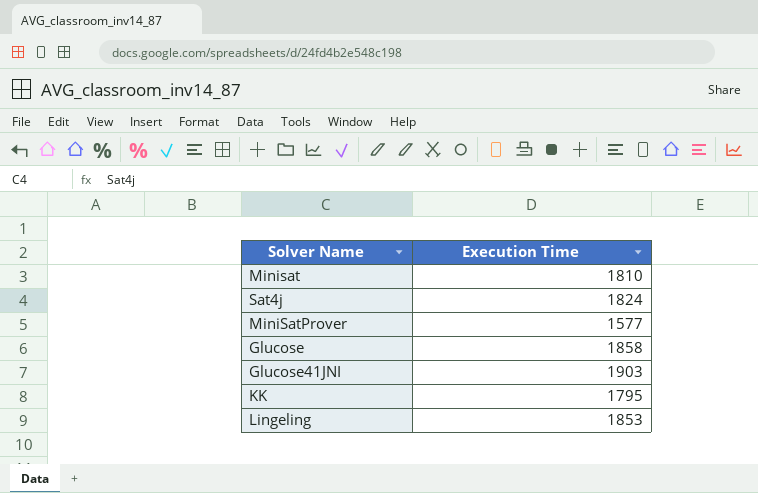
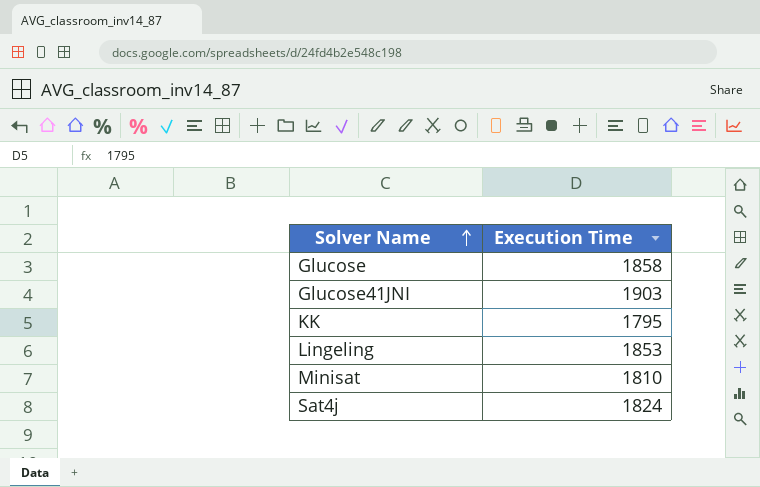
row order: none -> Solver Name ascending
row MiniSatProver: 1577 -> none

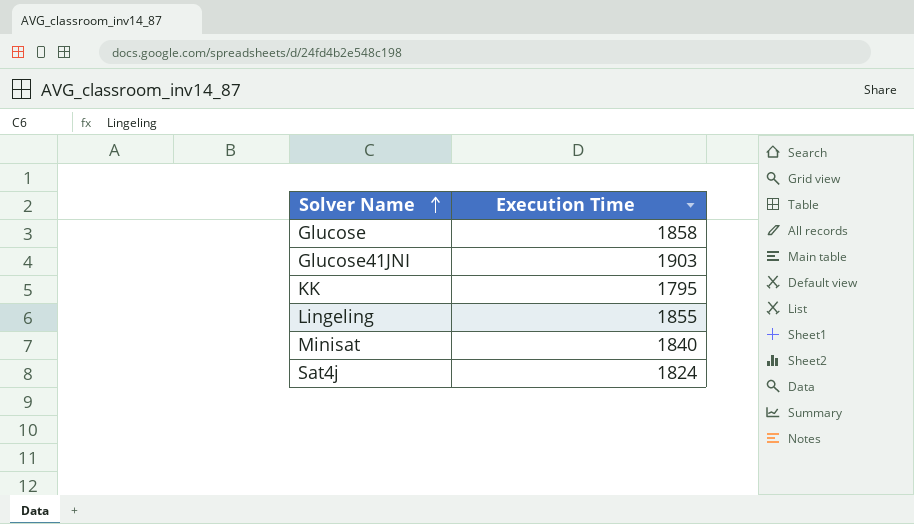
Lingeling | Execution Time: 1853 -> 1855
Minisat | Execution Time: 1810 -> 1840

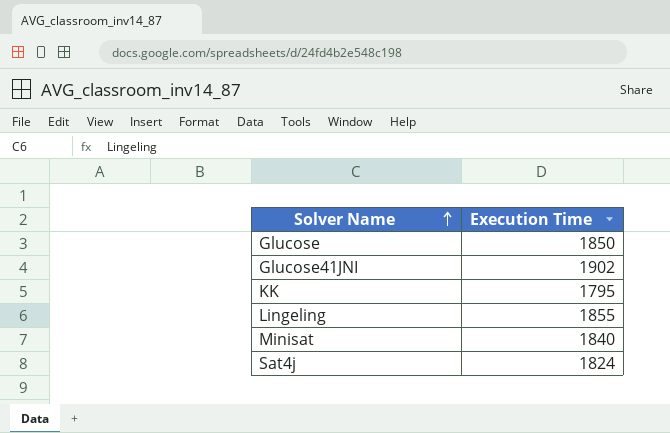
Glucose | Execution Time: 1858 -> 1850
Glucose41JNI | Execution Time: 1903 -> 1902

